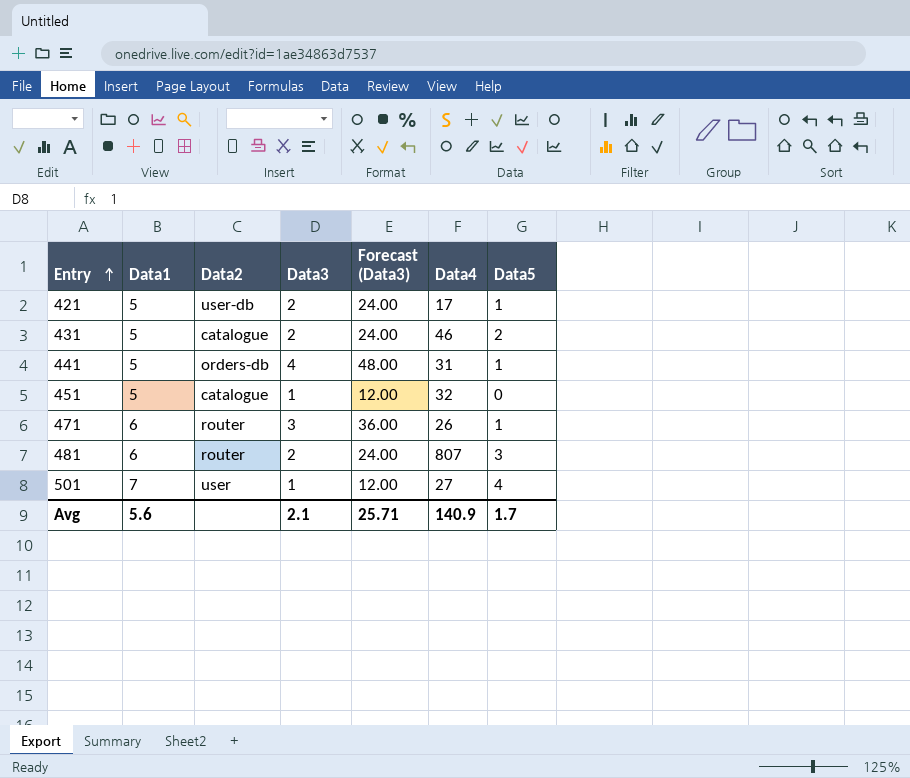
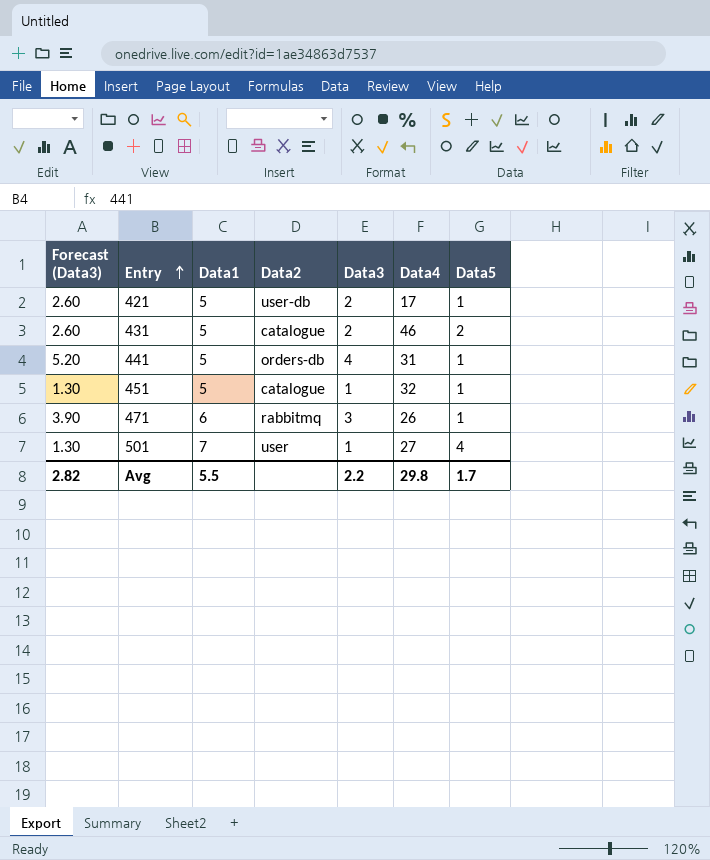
column Forecast (Data3) | formula: [Data3] * 12 -> [Data3] * 1.3
column Forecast (Data3) | position: 5 -> 1
row 481: 6 | router | 2 | 24.00 | 807 | 3 -> none
451 | Data5: 0 -> 1
471 | Data2: router -> rabbitmq
Avg | Forecast (Data3): 25.71 -> 2.82
Avg | Data1: 5.6 -> 5.5
Avg | Data3: 2.1 -> 2.2
Avg | Data4: 140.9 -> 29.8

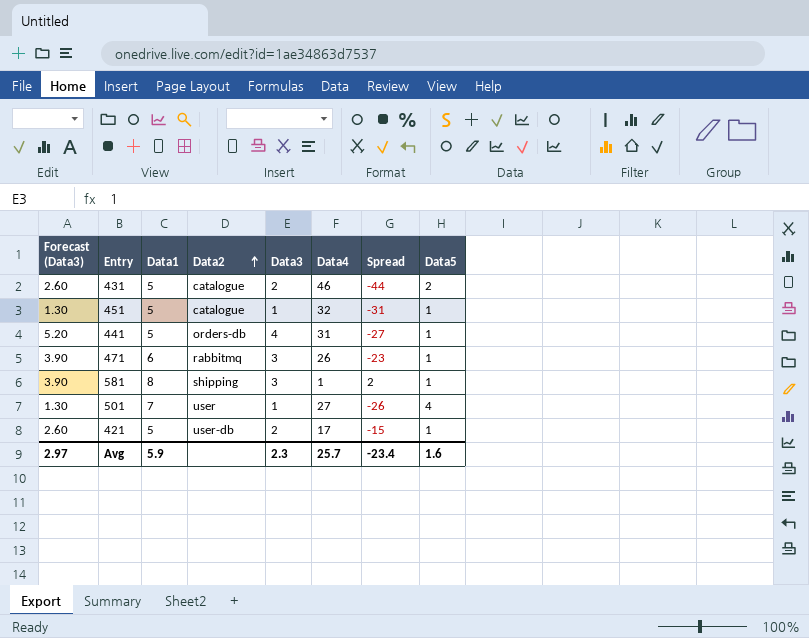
row order: Entry ascending -> Data2 ascending
column Spread | formula: none -> [Data3] - [Data4]
row 581: none -> 3.90 | 8 | shipping | 3 | 1 | 2 | 1
Avg | Forecast (Data3): 2.82 -> 2.97
Avg | Data1: 5.5 -> 5.9
Avg | Data3: 2.2 -> 2.3
Avg | Data4: 29.8 -> 25.7
Avg | Data5: 1.7 -> 1.6

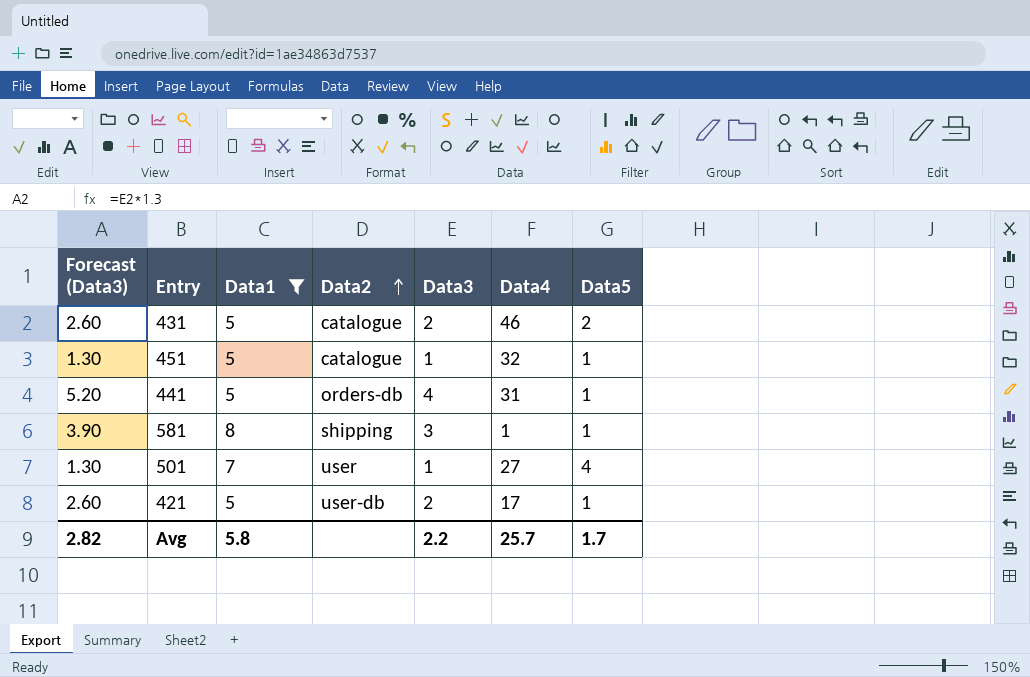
filter: none -> Data1 != 6
column Spread | formula: [Data3] - [Data4] -> none
Avg | Forecast (Data3): 2.97 -> 2.82
Avg | Data1: 5.9 -> 5.8
Avg | Data3: 2.3 -> 2.2
Avg | Data5: 1.6 -> 1.7

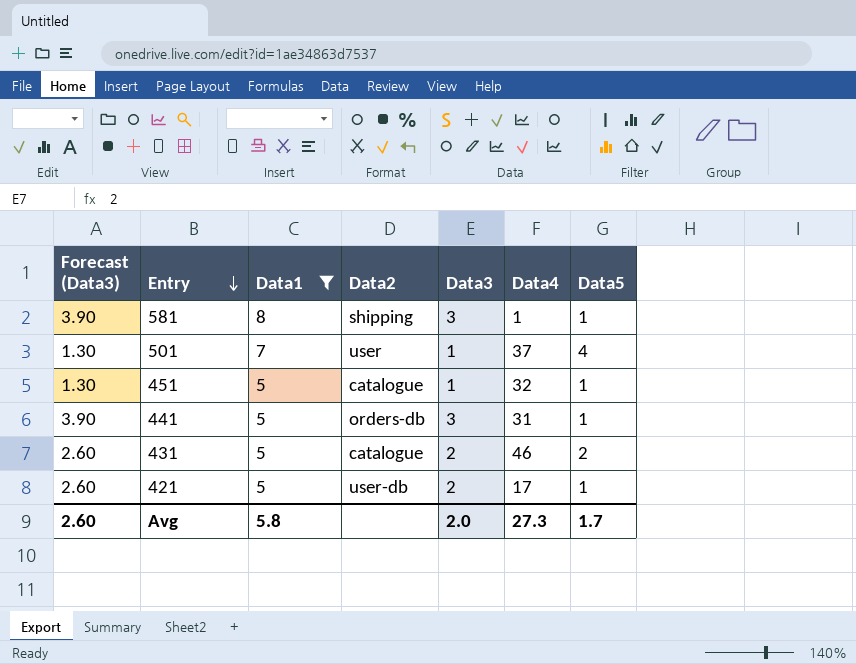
row order: Data2 ascending -> Entry descending
501 | Data4: 27 -> 37
441 | Forecast (Data3): 5.20 -> 3.90
441 | Data3: 4 -> 3
Avg | Forecast (Data3): 2.82 -> 2.60
Avg | Data3: 2.2 -> 2.0
Avg | Data4: 25.7 -> 27.3

